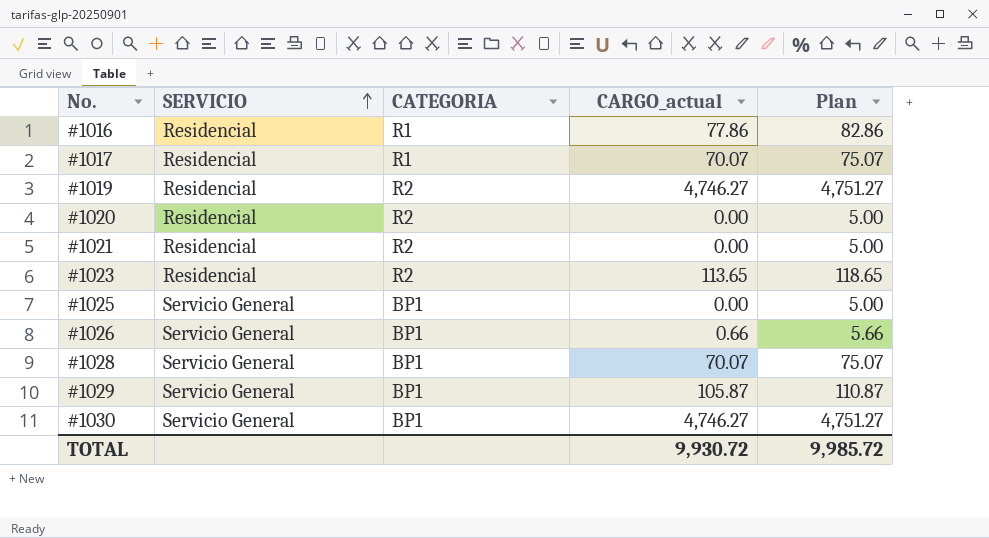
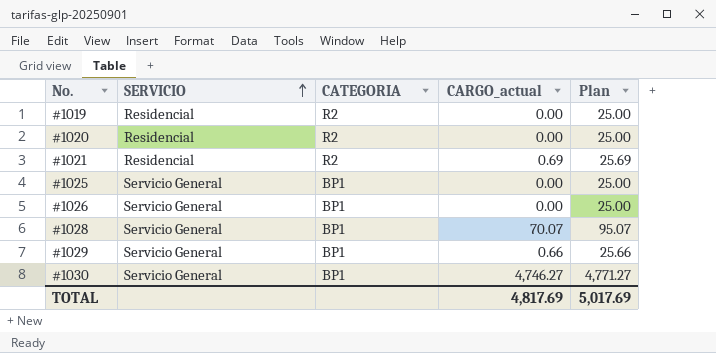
column Plan | formula: [CARGO_actual] + 5 -> [CARGO_actual] + 25
row #1016: Residencial | R1 | 77.86 | 82.86 -> none
row #1017: Residencial | R1 | 70.07 | 75.07 -> none
row #1023: Residencial | R2 | 113.65 | 118.65 -> none
#1019 | CARGO_actual: 4,746.27 -> 0.00
#1021 | CARGO_actual: 0.00 -> 0.69
#1026 | CARGO_actual: 0.66 -> 0.00
#1029 | CARGO_actual: 105.87 -> 0.66
TOTAL | CARGO_actual: 9,930.72 -> 4,817.69
TOTAL | Plan: 9,985.72 -> 5,017.69

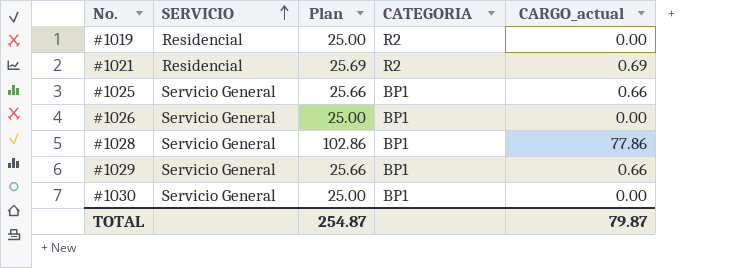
column Plan | position: 5 -> 3
row #1020: Residencial | R2 | 0.00 | 25.00 -> none
#1025 | Plan: 25.00 -> 25.66
#1025 | CARGO_actual: 0.00 -> 0.66
#1028 | Plan: 95.07 -> 102.86
#1028 | CARGO_actual: 70.07 -> 77.86
#1030 | Plan: 4,771.27 -> 25.00
#1030 | CARGO_actual: 4,746.27 -> 0.00
TOTAL | Plan: 5,017.69 -> 254.87
TOTAL | CARGO_actual: 4,817.69 -> 79.87

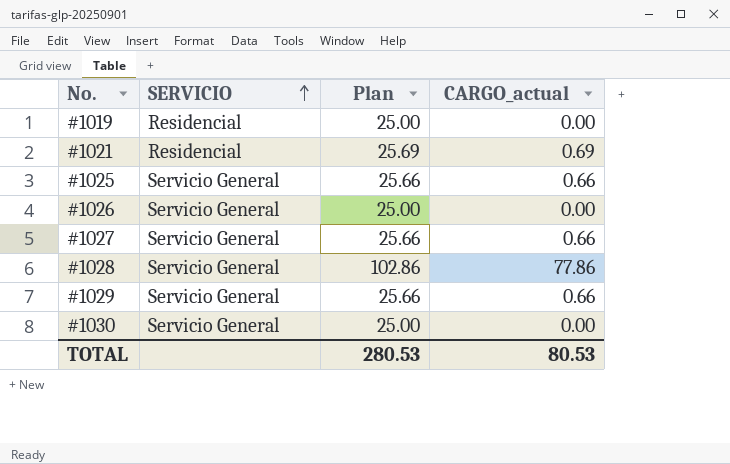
column CATEGORIA | position: 4 -> none
row #1027: none -> Servicio General | 25.66 | 0.66
TOTAL | Plan: 254.87 -> 280.53
TOTAL | CARGO_actual: 79.87 -> 80.53

